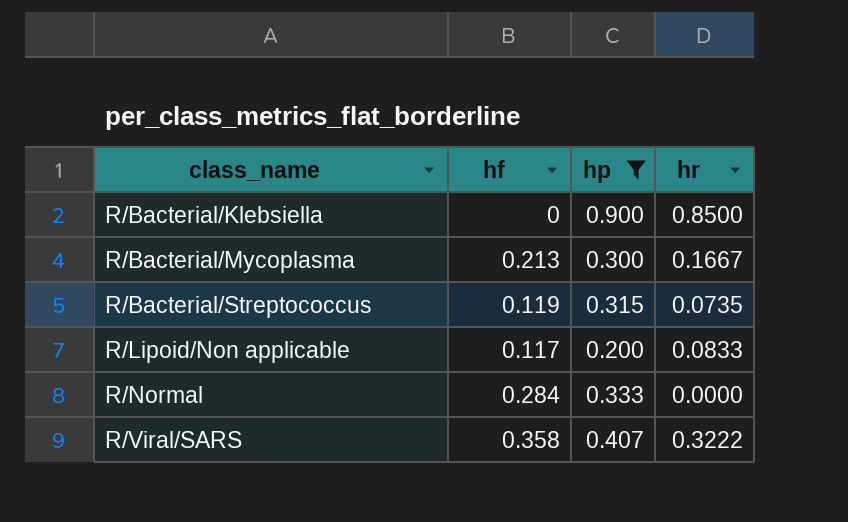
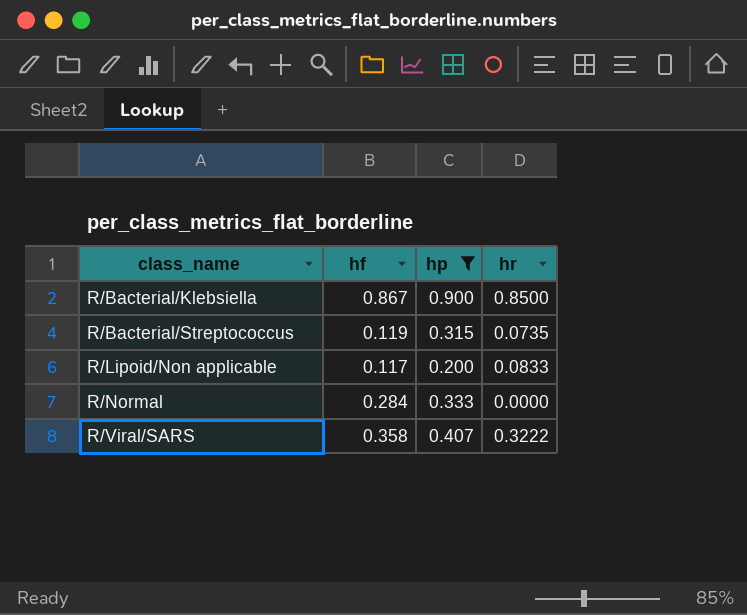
row R/Bacterial/Mycoplasma: 0.213 | 0.300 | 0.1667 -> none
R/Bacterial/Klebsiella | hf: 0 -> 0.867

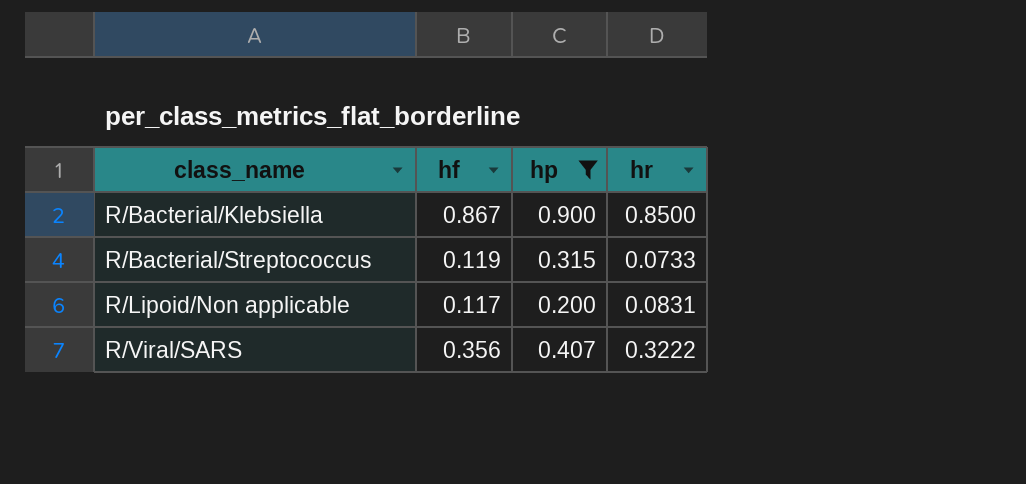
row R/Normal: 0.284 | 0.333 | 0.0000 -> none
R/Bacterial/Streptococcus | hr: 0.0735 -> 0.0733
R/Lipoid/Non applicable | hr: 0.0833 -> 0.0831
R/Viral/SARS | hf: 0.358 -> 0.356

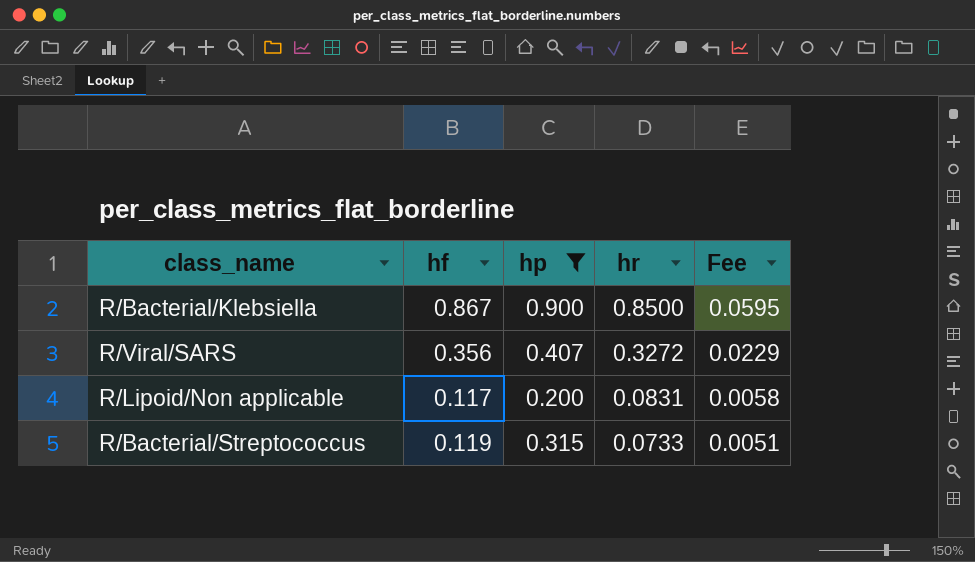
row order: class_name ascending -> hr descending
column Fee | formula: none -> [hr] * 0.07
R/Viral/SARS | hr: 0.3222 -> 0.3272

